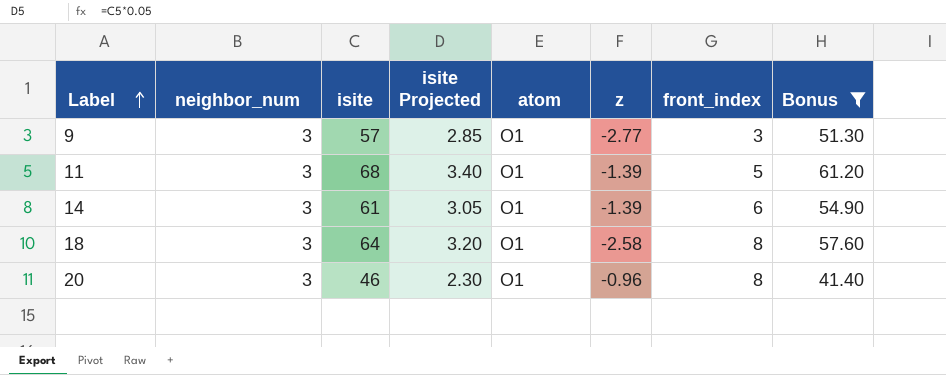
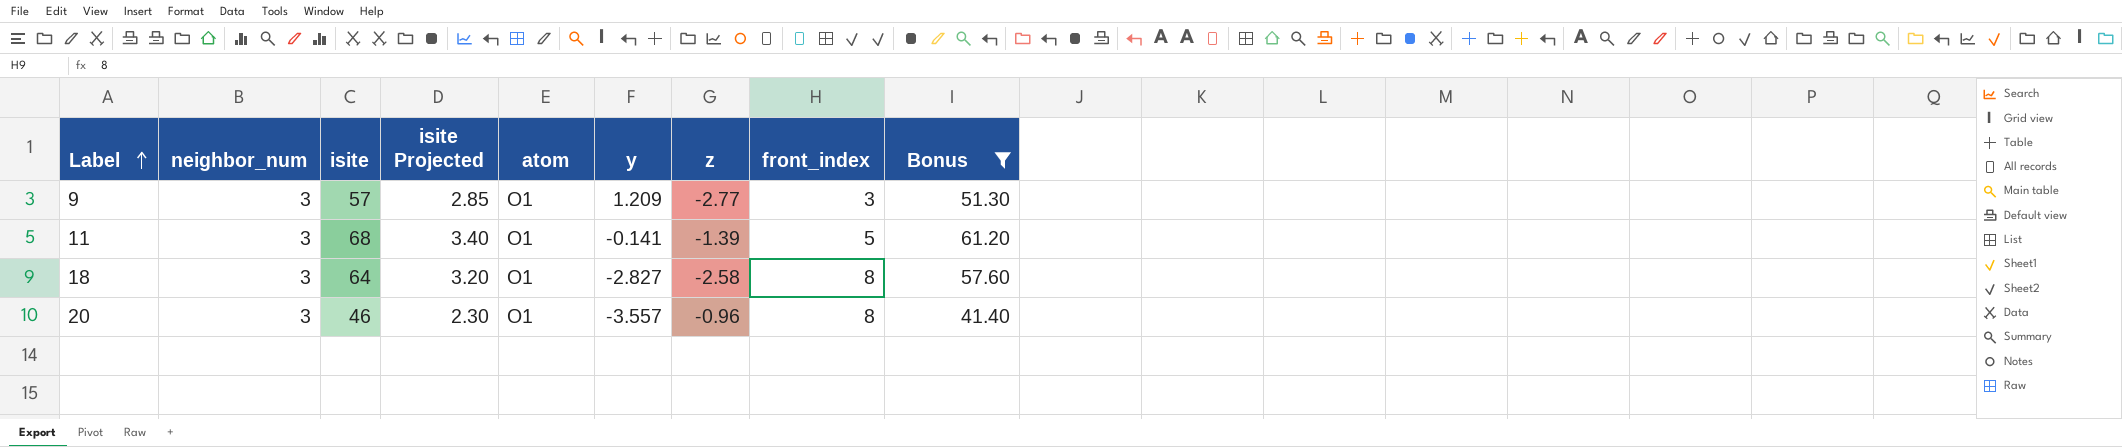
column y | position: none -> 6
row 14: 3 | 61 | 3.05 | O1 | -1.39 | 6 | 54.90 -> none

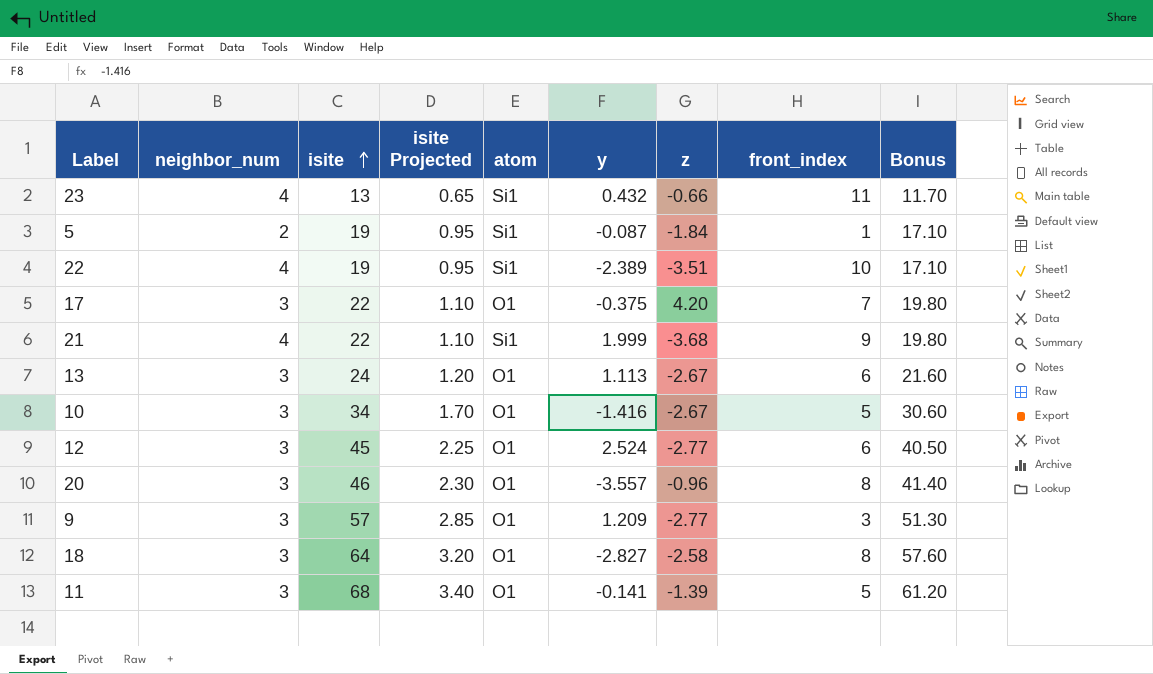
filter: Bonus >= 41.40 -> none
row order: Label ascending -> isite ascending

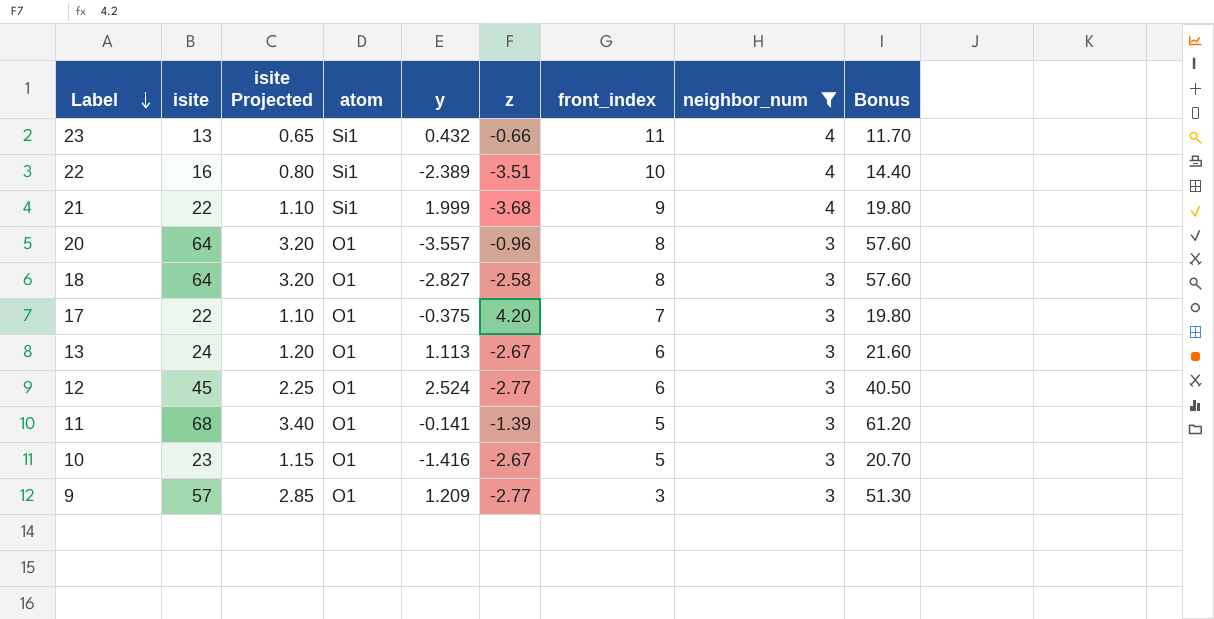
filter: none -> neighbor_num != 2
row order: isite ascending -> Label descending
column neighbor_num | position: 2 -> 8
22 | isite: 19 -> 16
22 | isite Projected: 0.95 -> 0.80
22 | Bonus: 17.10 -> 14.40
20 | isite: 46 -> 64
20 | isite Projected: 2.30 -> 3.20
20 | Bonus: 41.40 -> 57.60
10 | isite: 34 -> 23
10 | isite Projected: 1.70 -> 1.15
10 | Bonus: 30.60 -> 20.70

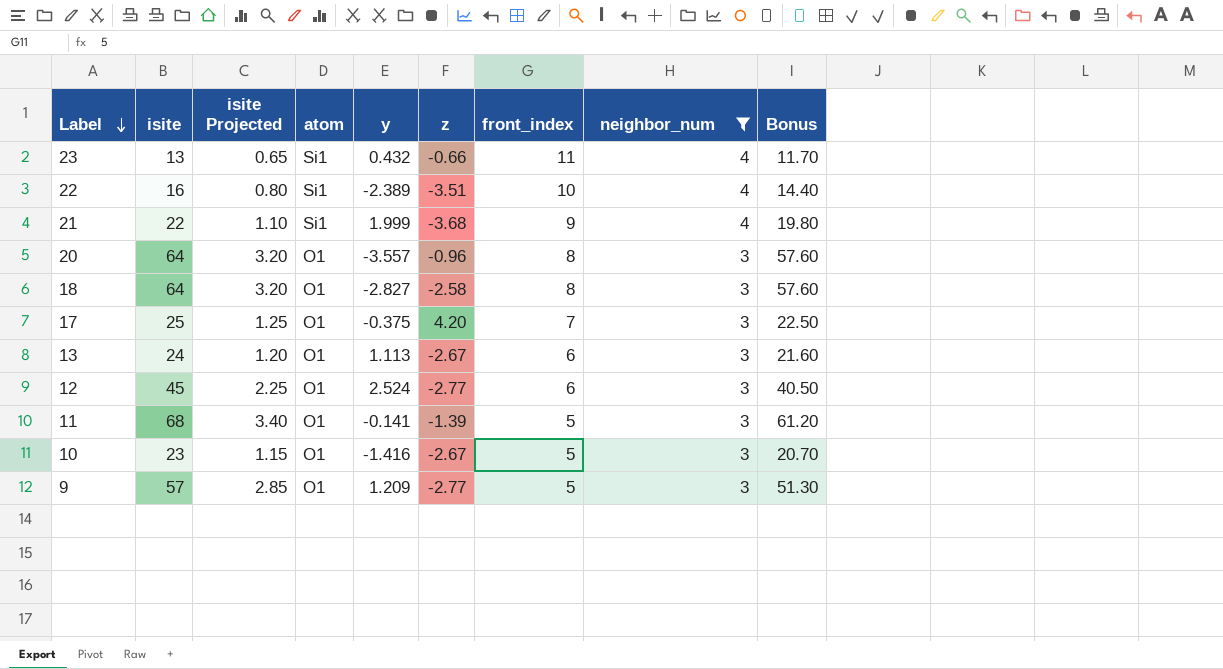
17 | isite: 22 -> 25
17 | isite Projected: 1.10 -> 1.25
17 | Bonus: 19.80 -> 22.50
9 | front_index: 3 -> 5

